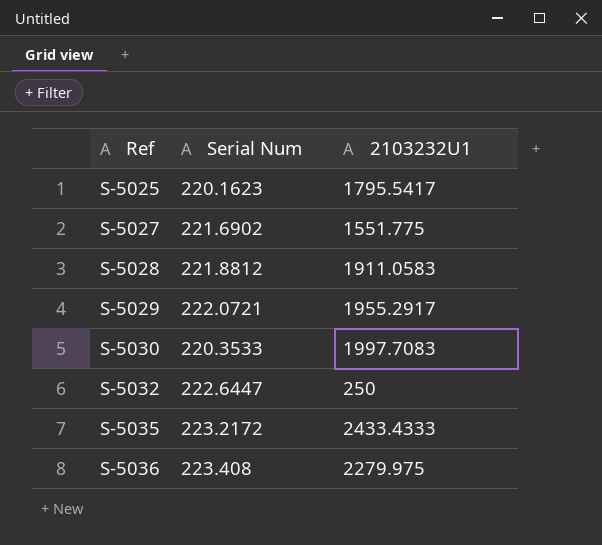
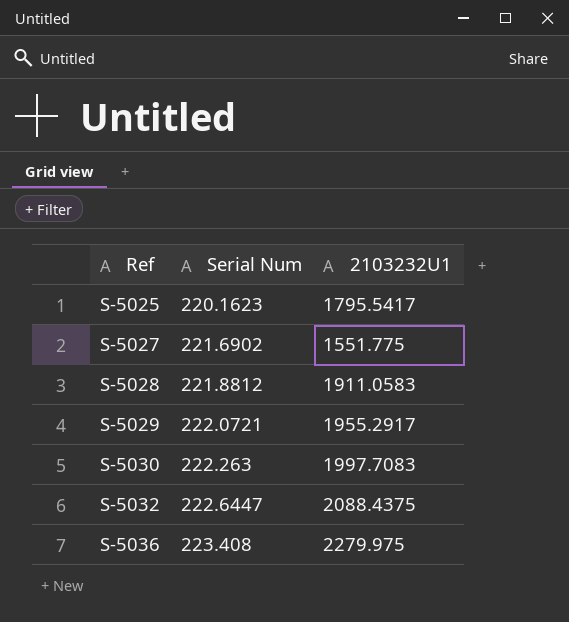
row S-5035: 223.2172 | 2433.4333 -> none
S-5030 | Serial Num: 220.3533 -> 222.263
S-5032 | 2103232U1: 250 -> 2088.4375

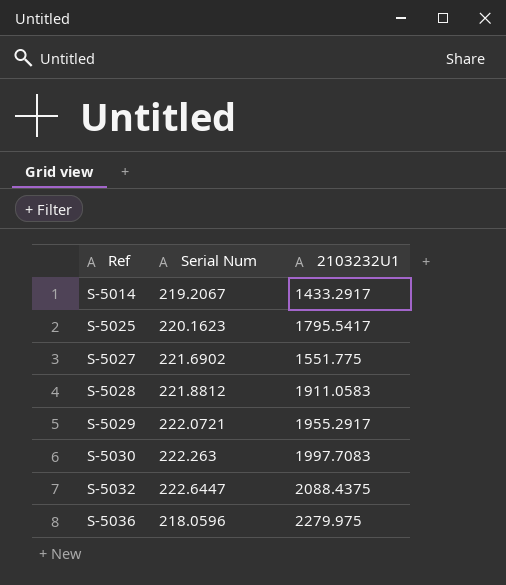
row S-5014: none -> 219.2067 | 1433.2917
S-5036 | Serial Num: 223.408 -> 218.0596

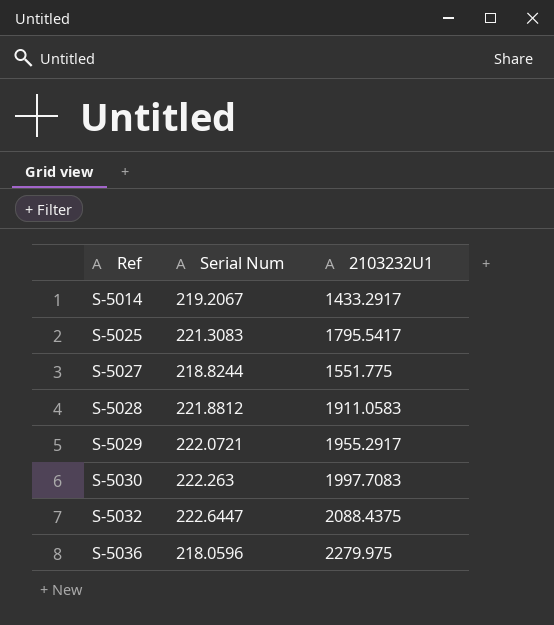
S-5025 | Serial Num: 220.1623 -> 221.3083
S-5027 | Serial Num: 221.6902 -> 218.8244

